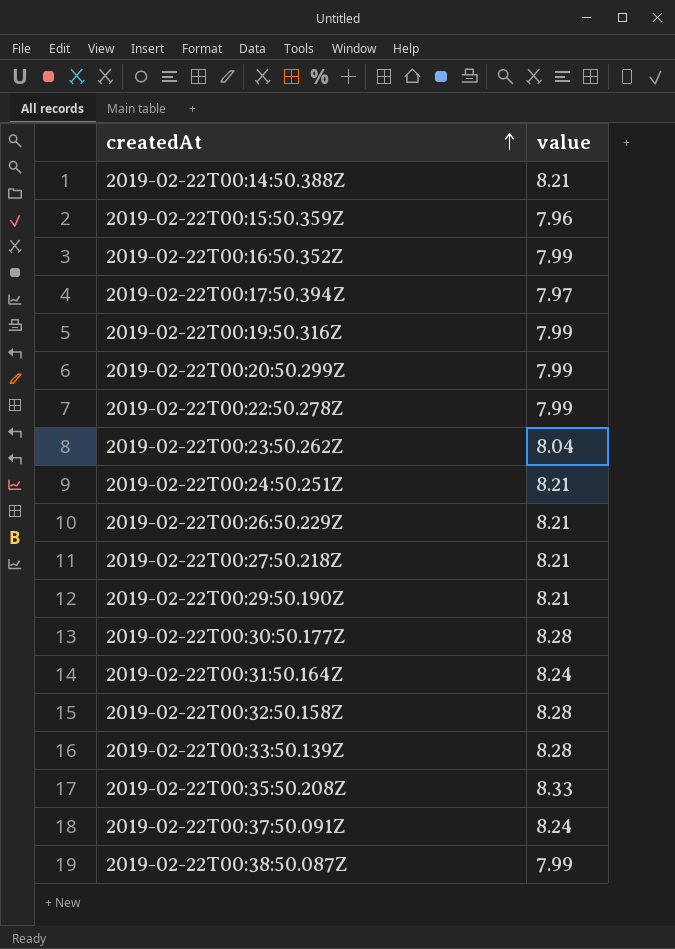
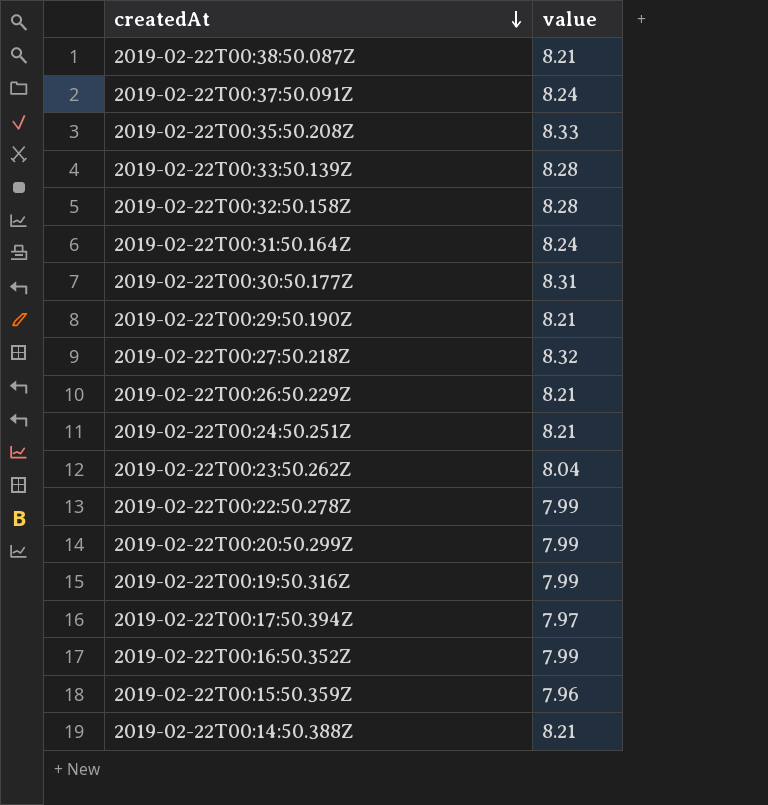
row order: createdAt ascending -> createdAt descending
2019-02-22T00:38:50.087Z | value: 7.99 -> 8.21
2019-02-22T00:30:50.177Z | value: 8.28 -> 8.31
2019-02-22T00:27:50.218Z | value: 8.21 -> 8.32

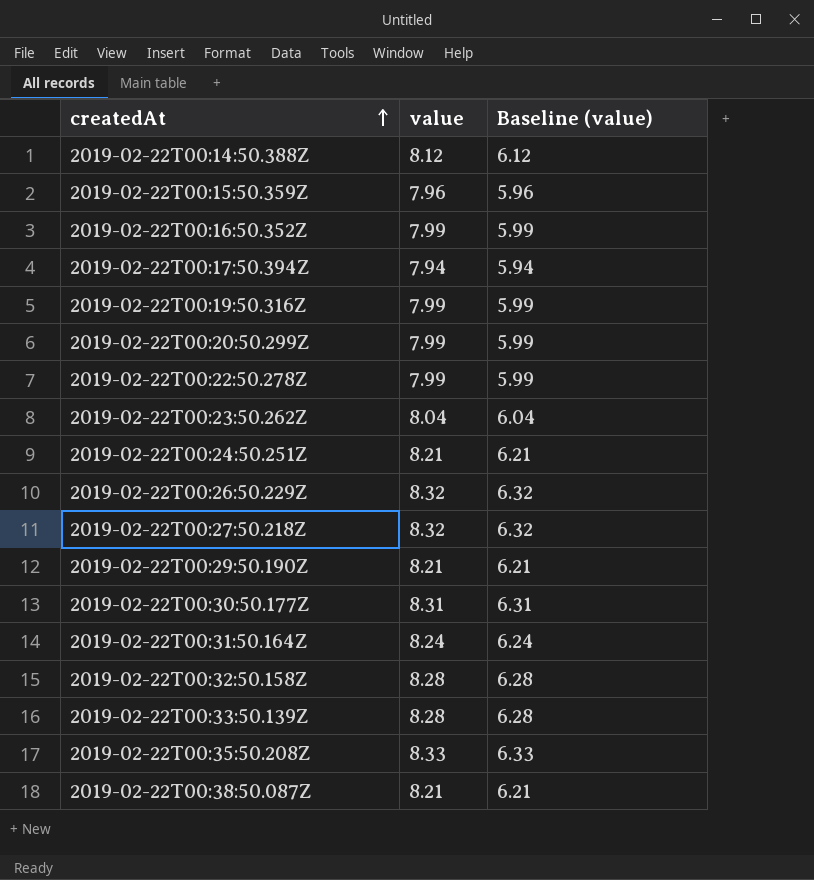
row order: createdAt descending -> createdAt ascending
column Baseline (value) | formula: none -> [value] - 2
row 2019-02-22T00:37:50.091Z: 8.24 -> none
2019-02-22T00:14:50.388Z | value: 8.21 -> 8.12
2019-02-22T00:17:50.394Z | value: 7.97 -> 7.94
2019-02-22T00:26:50.229Z | value: 8.21 -> 8.32

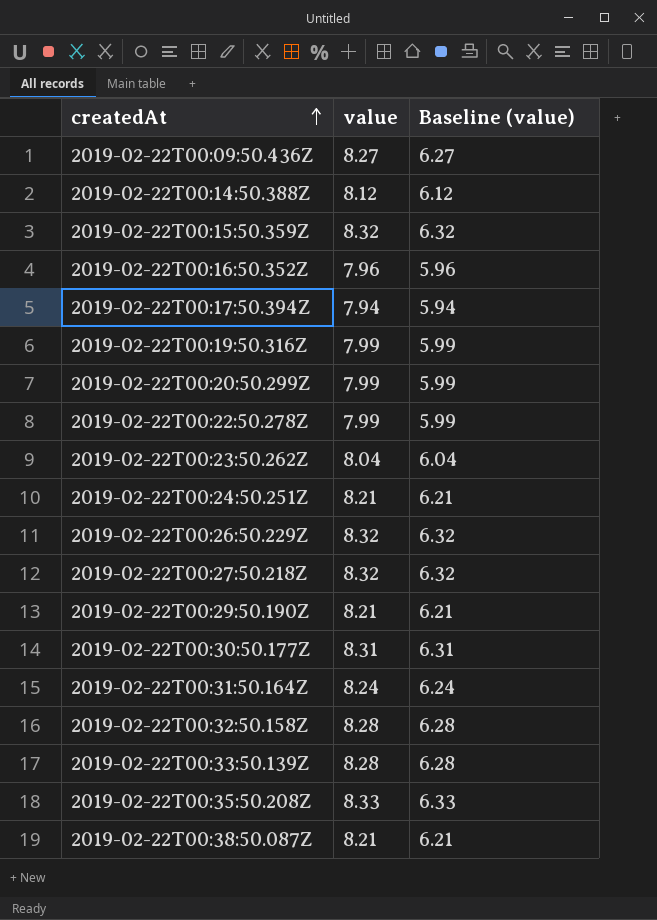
row 2019-02-22T00:09:50.436Z: none -> 8.27 | 6.27
2019-02-22T00:15:50.359Z | value: 7.96 -> 8.32
2019-02-22T00:15:50.359Z | Baseline (value): 5.96 -> 6.32
2019-02-22T00:16:50.352Z | value: 7.99 -> 7.96
2019-02-22T00:16:50.352Z | Baseline (value): 5.99 -> 5.96

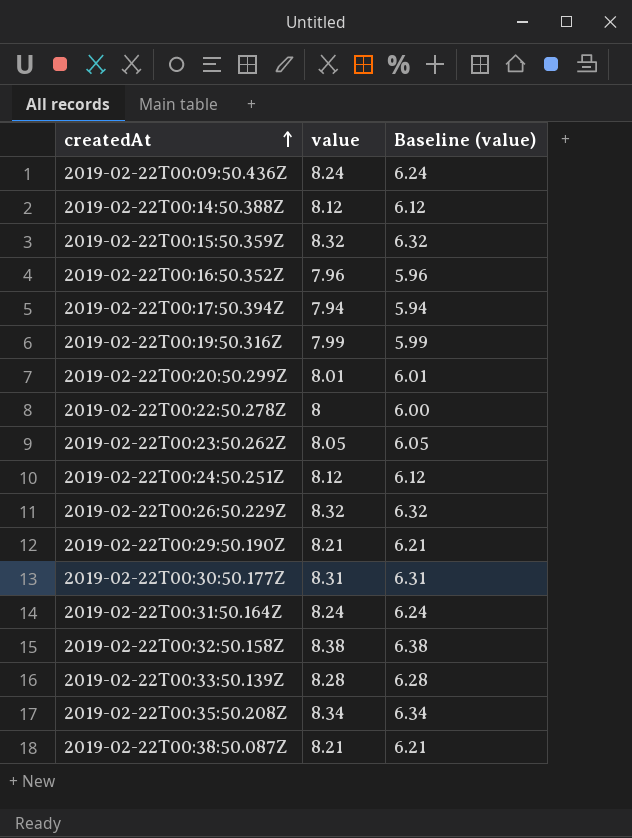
row 2019-02-22T00:27:50.218Z: 8.32 | 6.32 -> none
2019-02-22T00:09:50.436Z | value: 8.27 -> 8.24
2019-02-22T00:09:50.436Z | Baseline (value): 6.27 -> 6.24
2019-02-22T00:20:50.299Z | value: 7.99 -> 8.01
2019-02-22T00:20:50.299Z | Baseline (value): 5.99 -> 6.01
2019-02-22T00:22:50.278Z | value: 7.99 -> 8
2019-02-22T00:22:50.278Z | Baseline (value): 5.99 -> 6.00
2019-02-22T00:23:50.262Z | value: 8.04 -> 8.05
2019-02-22T00:23:50.262Z | Baseline (value): 6.04 -> 6.05
2019-02-22T00:24:50.251Z | value: 8.21 -> 8.12
2019-02-22T00:24:50.251Z | Baseline (value): 6.21 -> 6.12
2019-02-22T00:32:50.158Z | value: 8.28 -> 8.38
2019-02-22T00:32:50.158Z | Baseline (value): 6.28 -> 6.38
2019-02-22T00:35:50.208Z | value: 8.33 -> 8.34
2019-02-22T00:35:50.208Z | Baseline (value): 6.33 -> 6.34

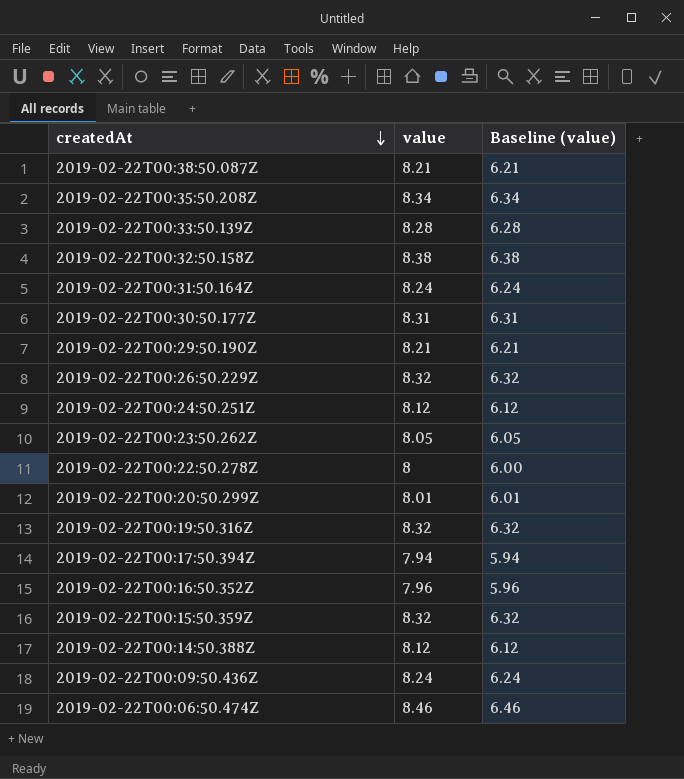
row order: createdAt ascending -> createdAt descending
2019-02-22T00:19:50.316Z | value: 7.99 -> 8.32
2019-02-22T00:19:50.316Z | Baseline (value): 5.99 -> 6.32
row 2019-02-22T00:06:50.474Z: none -> 8.46 | 6.46

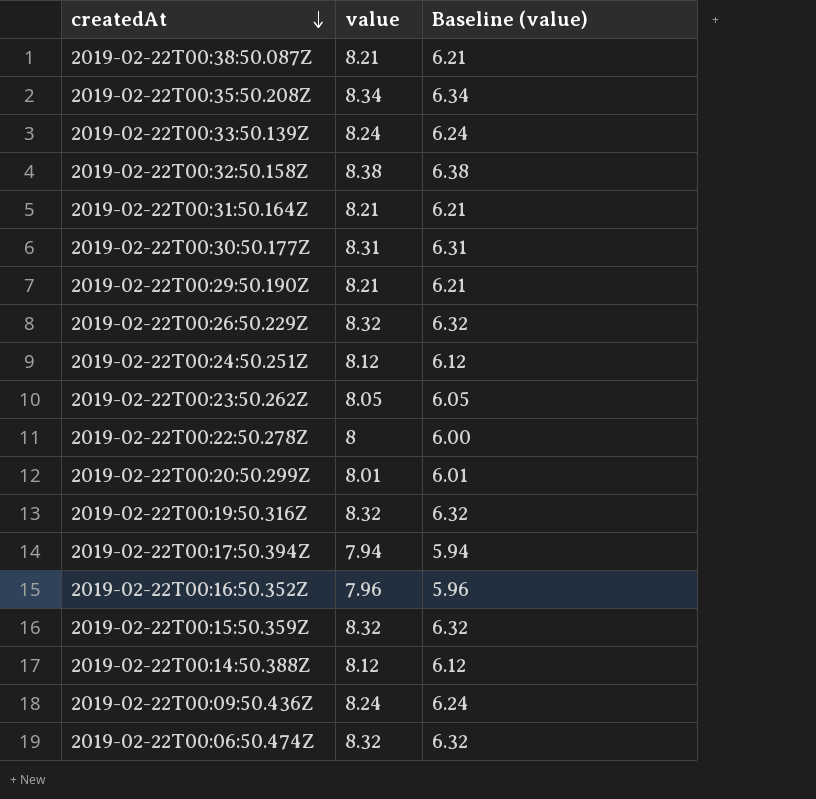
2019-02-22T00:33:50.139Z | value: 8.28 -> 8.24
2019-02-22T00:33:50.139Z | Baseline (value): 6.28 -> 6.24
2019-02-22T00:31:50.164Z | value: 8.24 -> 8.21
2019-02-22T00:31:50.164Z | Baseline (value): 6.24 -> 6.21
2019-02-22T00:06:50.474Z | value: 8.46 -> 8.32
2019-02-22T00:06:50.474Z | Baseline (value): 6.46 -> 6.32

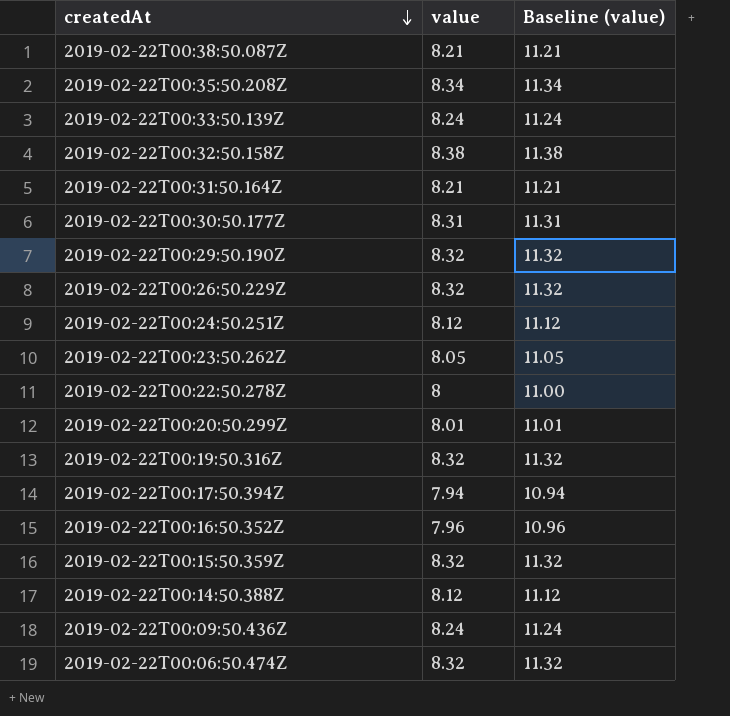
column Baseline (value) | formula: [value] - 2 -> [value] + 3
2019-02-22T00:29:50.190Z | value: 8.21 -> 8.32

